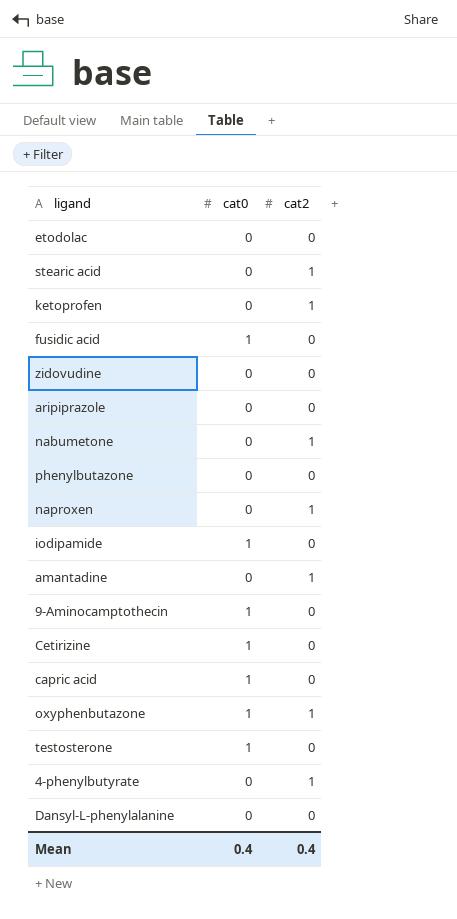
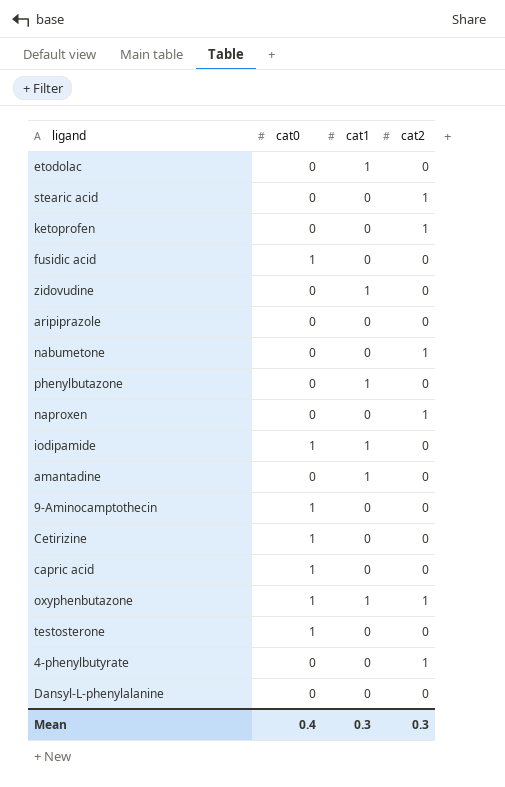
column cat1 | position: none -> 3
amantadine | cat2: 1 -> 0
Mean | cat2: 0.4 -> 0.3

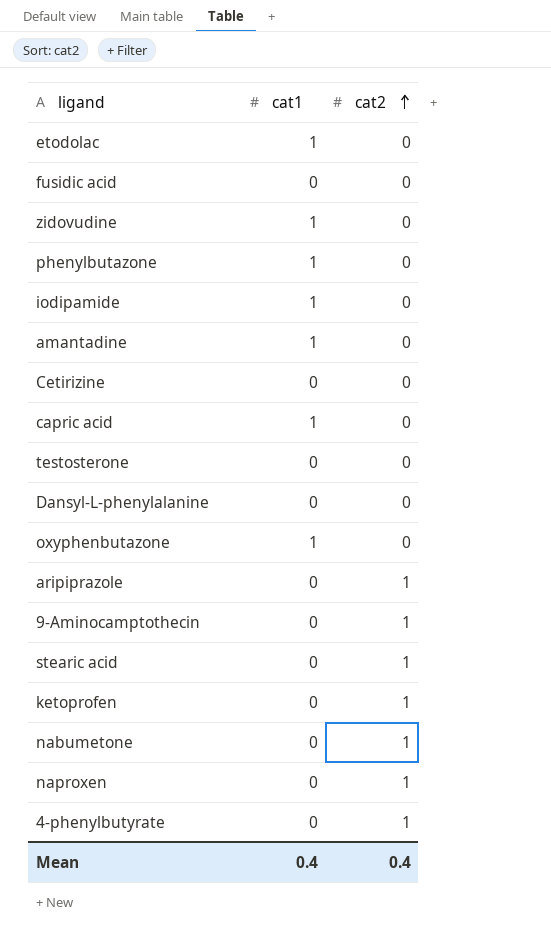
row order: none -> cat2 ascending
column cat0 | position: 2 -> none
capric acid | cat1: 0 -> 1
oxyphenbutazone | cat2: 1 -> 0
aripiprazole | cat2: 0 -> 1
9-Aminocamptothecin | cat2: 0 -> 1
Mean | cat1: 0.3 -> 0.4
Mean | cat2: 0.3 -> 0.4

